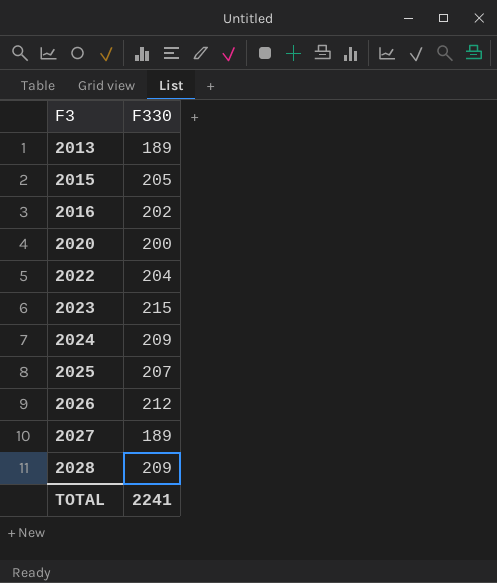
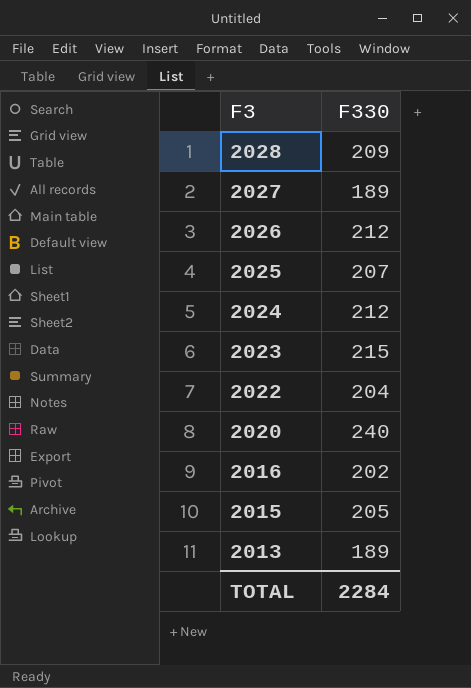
row order: F3 ascending -> F3 descending
2024 | F330: 209 -> 212
2020 | F330: 200 -> 240
TOTAL | F330: 2241 -> 2284

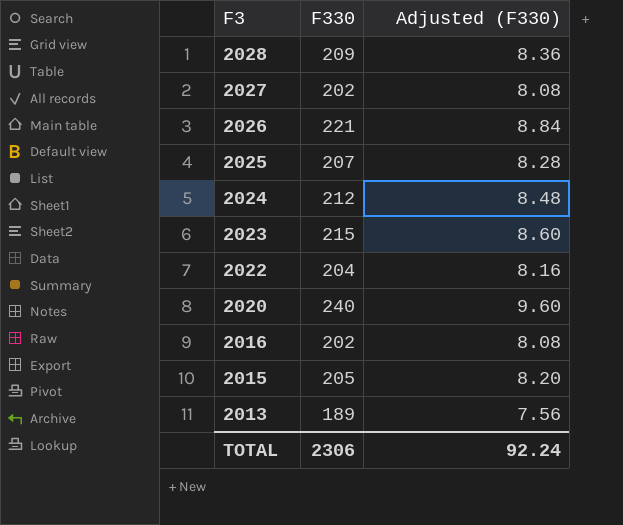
column Adjusted (F330) | formula: none -> [F330] * 0.04
2027 | F330: 189 -> 202
2026 | F330: 212 -> 221
TOTAL | F330: 2284 -> 2306

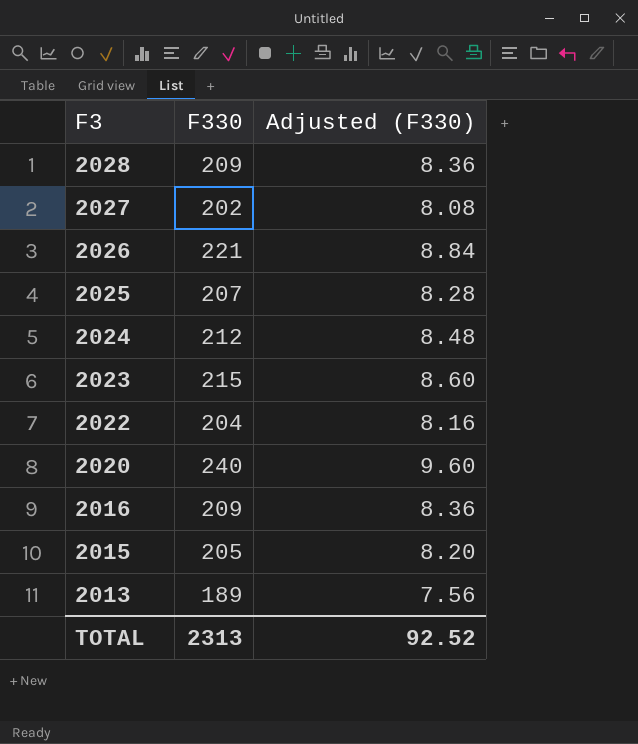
2016 | F330: 202 -> 209
2016 | Adjusted (F330): 8.08 -> 8.36
TOTAL | F330: 2306 -> 2313
TOTAL | Adjusted (F330): 92.24 -> 92.52

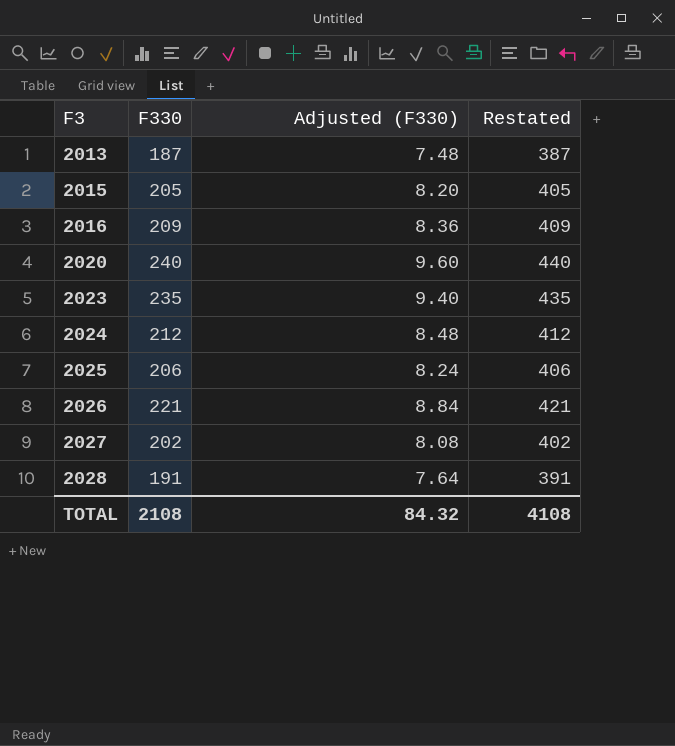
row order: F3 descending -> F3 ascending
column Restated | formula: none -> [F330] + 200
row 2022: 204 | 8.16 -> none
2013 | F330: 189 -> 187
2013 | Adjusted (F330): 7.56 -> 7.48
2023 | F330: 215 -> 235
2023 | Adjusted (F330): 8.60 -> 9.40
2025 | F330: 207 -> 206
2025 | Adjusted (F330): 8.28 -> 8.24
2028 | F330: 209 -> 191
2028 | Adjusted (F330): 8.36 -> 7.64
TOTAL | F330: 2313 -> 2108
TOTAL | Adjusted (F330): 92.52 -> 84.32

